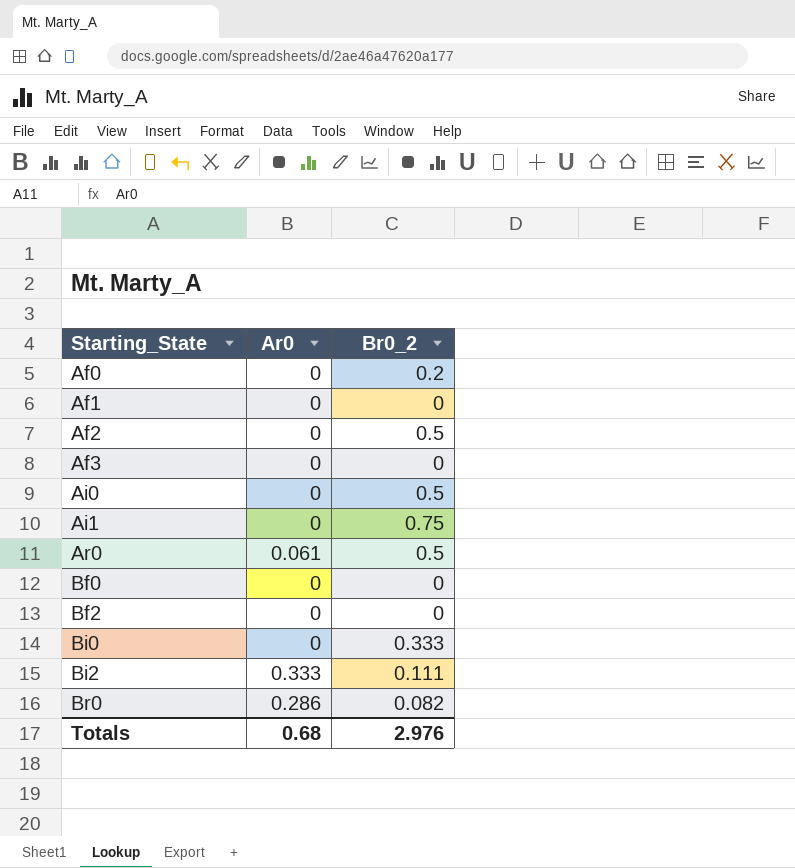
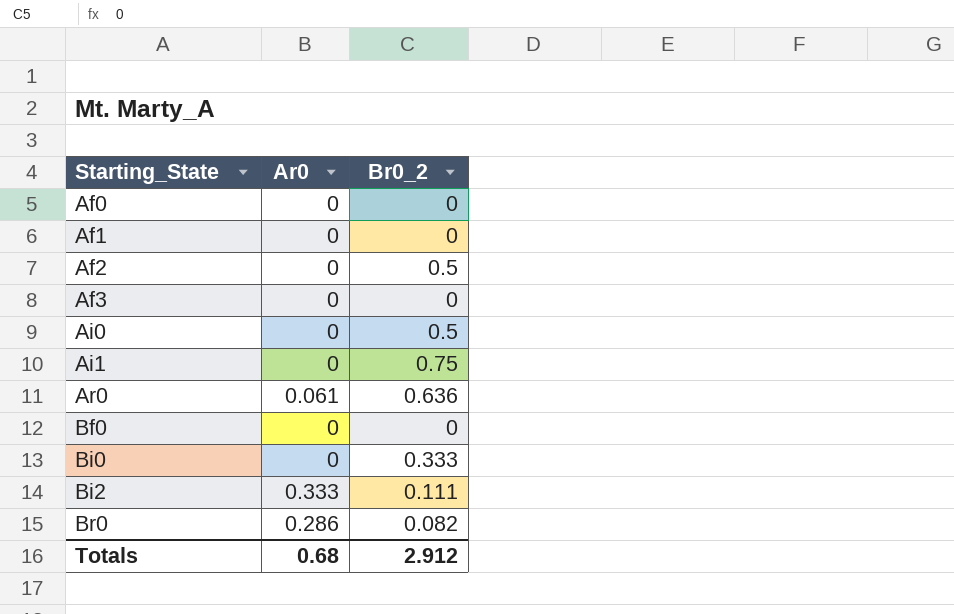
row Bf2: 0 | 0 -> none
Af0 | Br0_2: 0.2 -> 0
Ar0 | Br0_2: 0.5 -> 0.636
Totals | Br0_2: 2.976 -> 2.912

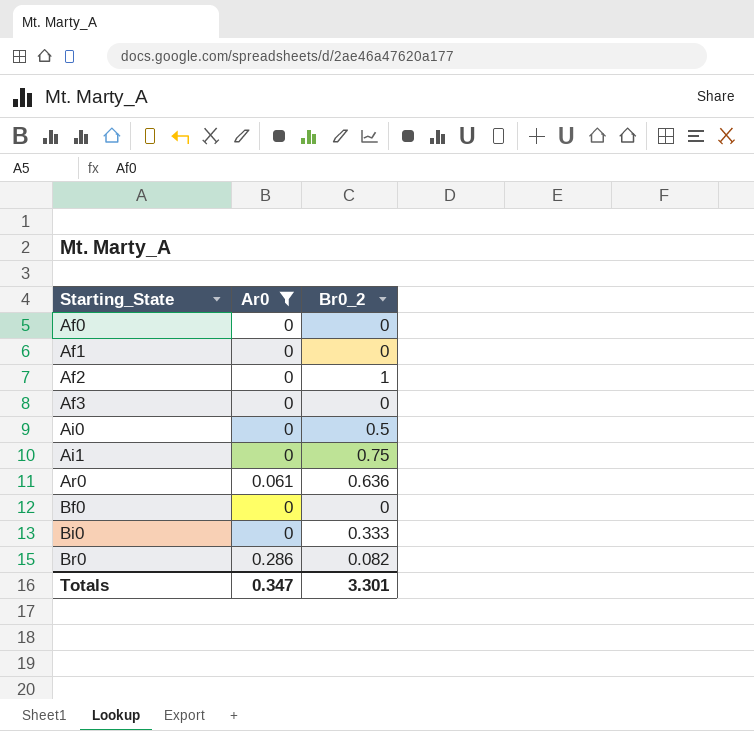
filter: none -> Ar0 != 0.333
Af2 | Br0_2: 0.5 -> 1
Totals | Ar0: 0.68 -> 0.347
Totals | Br0_2: 2.912 -> 3.301

